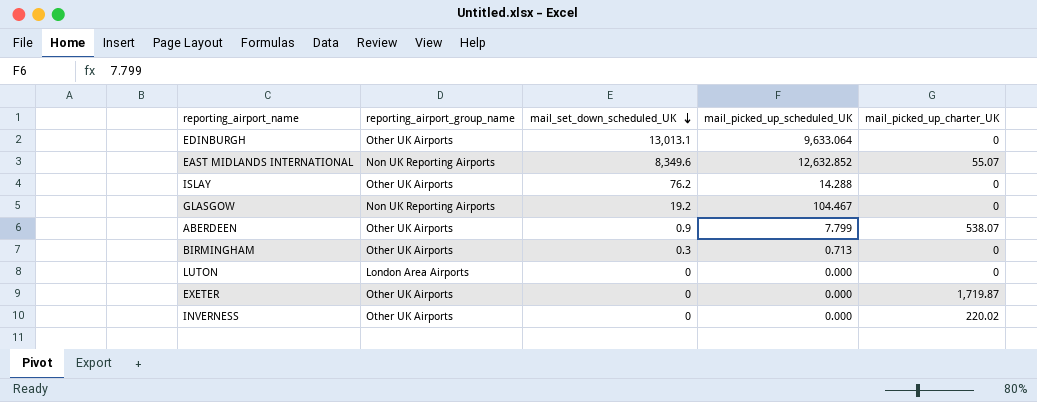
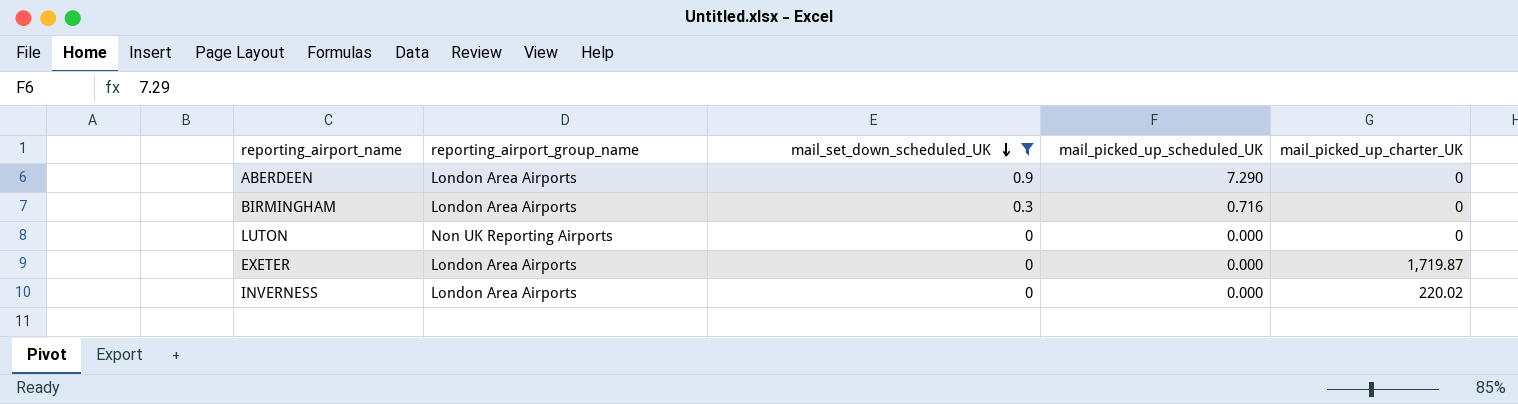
filter: none -> mail_set_down_scheduled_UK <= 0.9
ABERDEEN | reporting_airport_group_name: Other UK Airports -> London Area Airports
ABERDEEN | mail_picked_up_scheduled_UK: 7.799 -> 7.290
ABERDEEN | mail_picked_up_charter_UK: 538.07 -> 0
BIRMINGHAM | reporting_airport_group_name: Other UK Airports -> London Area Airports
BIRMINGHAM | mail_picked_up_scheduled_UK: 0.713 -> 0.716
LUTON | reporting_airport_group_name: London Area Airports -> Non UK Reporting Airports
EXETER | reporting_airport_group_name: Other UK Airports -> London Area Airports
INVERNESS | reporting_airport_group_name: Other UK Airports -> London Area Airports

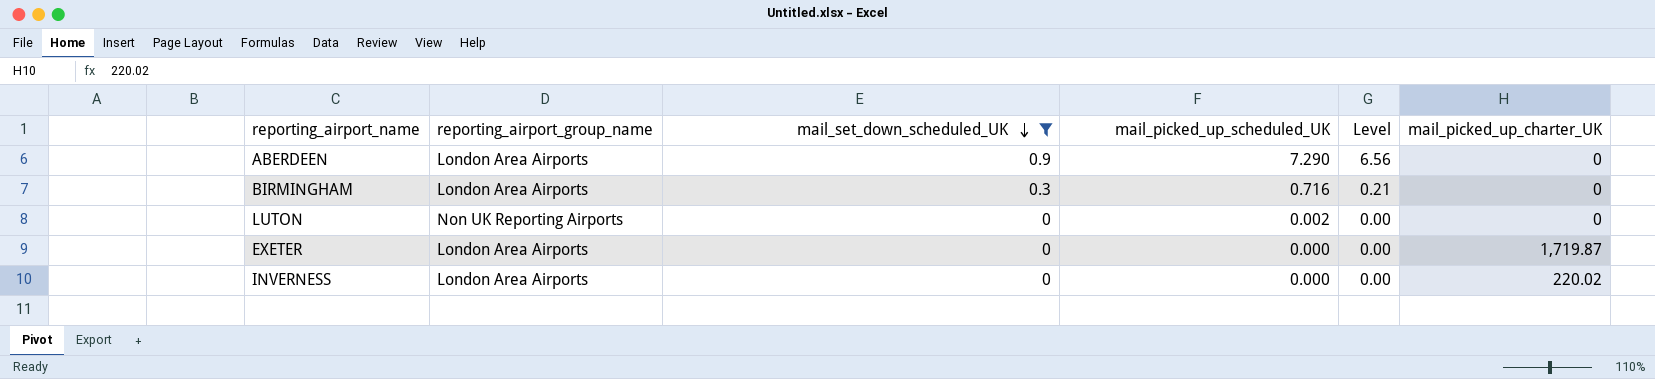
column Level | formula: none -> [mail_set_down_scheduled_UK] * [mail_picked_up_scheduled_UK]
LUTON | mail_picked_up_scheduled_UK: 0.000 -> 0.002

